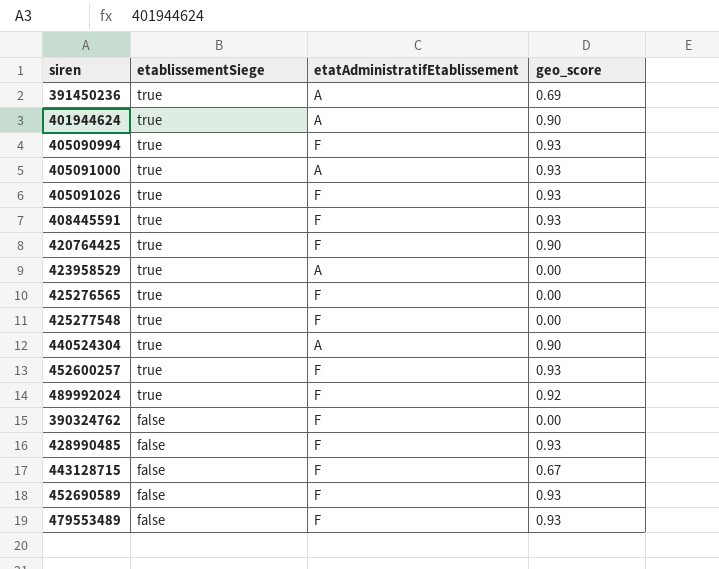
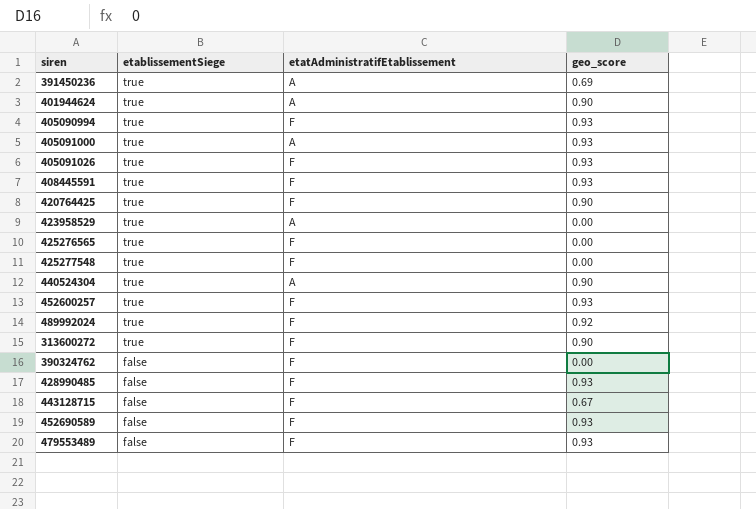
row 313600272: none -> true | F | 0.90

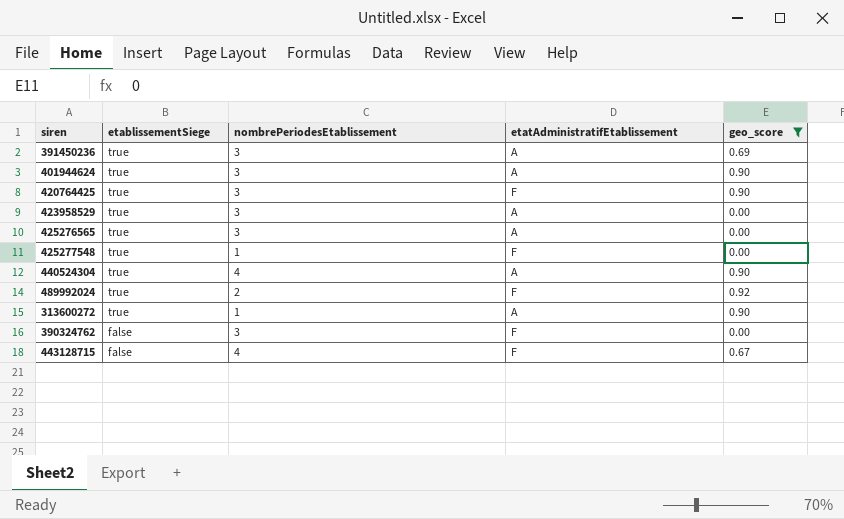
filter: none -> geo_score != 0.93
column nombrePeriodesEtablissement | position: none -> 3
425276565 | etatAdministratifEtablissement: F -> A
313600272 | etatAdministratifEtablissement: F -> A

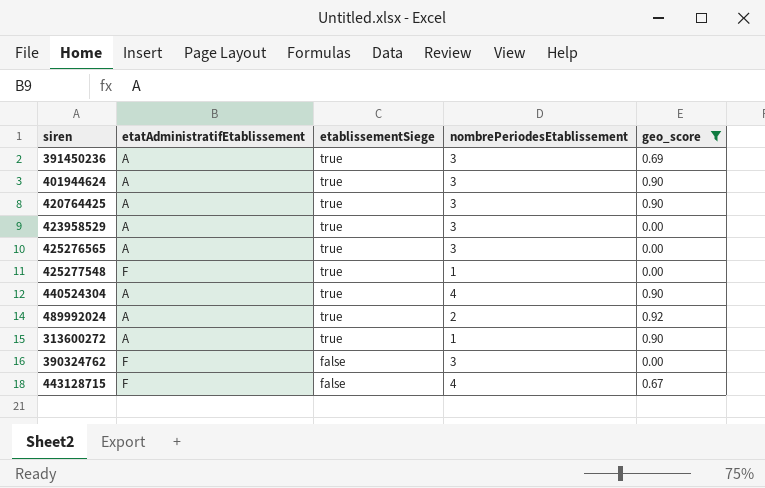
column etatAdministratifEtablissement | position: 4 -> 2
420764425 | etatAdministratifEtablissement: F -> A
489992024 | etatAdministratifEtablissement: F -> A

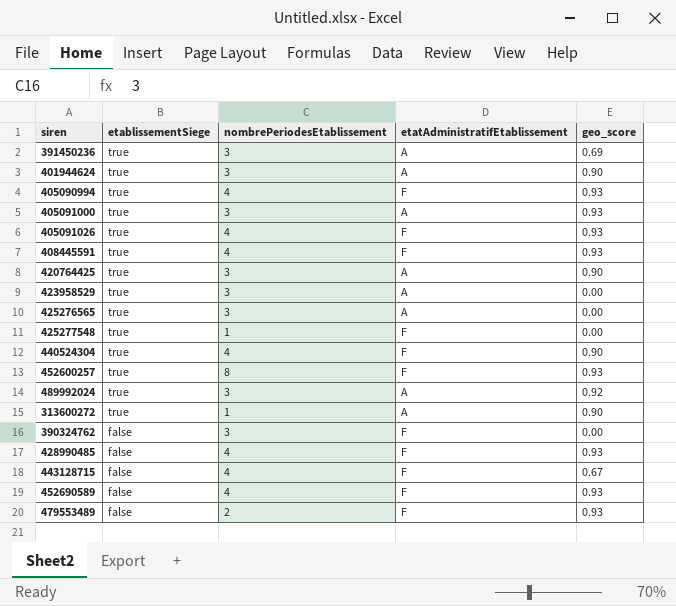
filter: geo_score != 0.93 -> none
column etatAdministratifEtablissement | position: 2 -> 4
440524304 | etatAdministratifEtablissement: A -> F
489992024 | nombrePeriodesEtablissement: 2 -> 3

